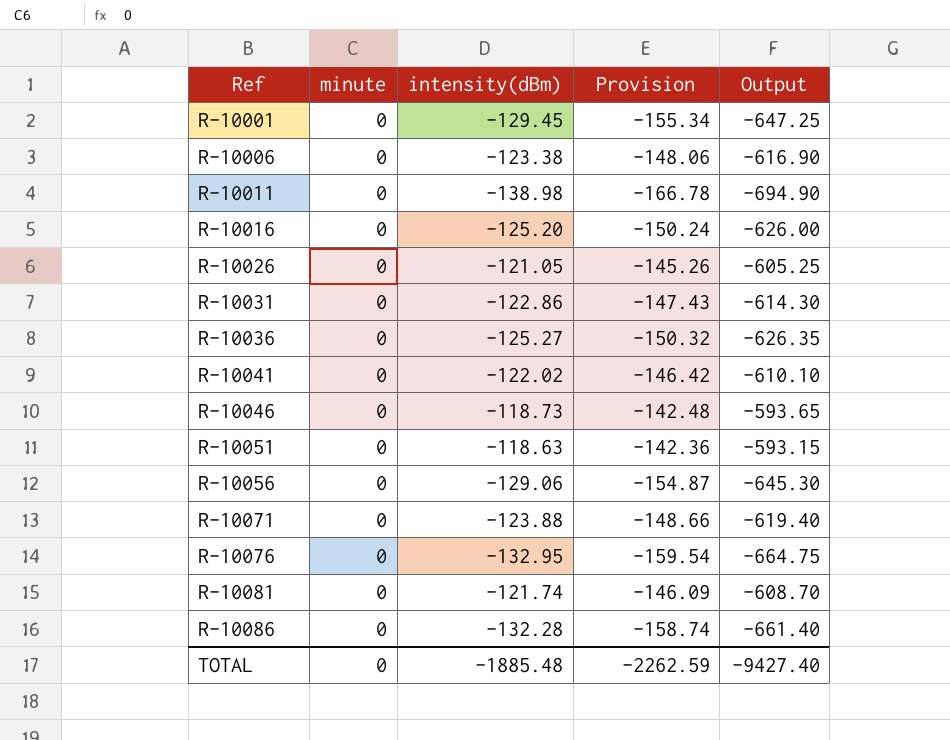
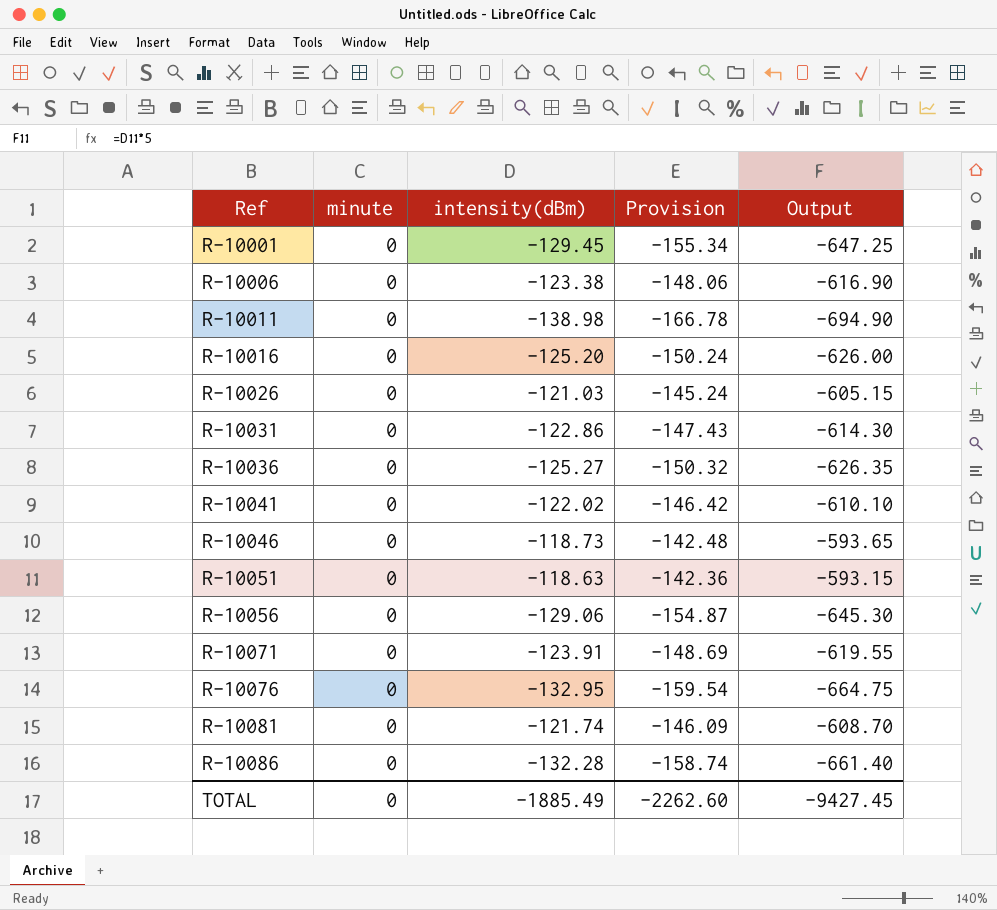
R-10026 | intensity(dBm): -121.05 -> -121.03
R-10026 | Provision: -145.26 -> -145.24
R-10026 | Output: -605.25 -> -605.15
R-10071 | intensity(dBm): -123.88 -> -123.91
R-10071 | Provision: -148.66 -> -148.69
R-10071 | Output: -619.40 -> -619.55
TOTAL | intensity(dBm): -1885.48 -> -1885.49
TOTAL | Provision: -2262.59 -> -2262.60
TOTAL | Output: -9427.40 -> -9427.45

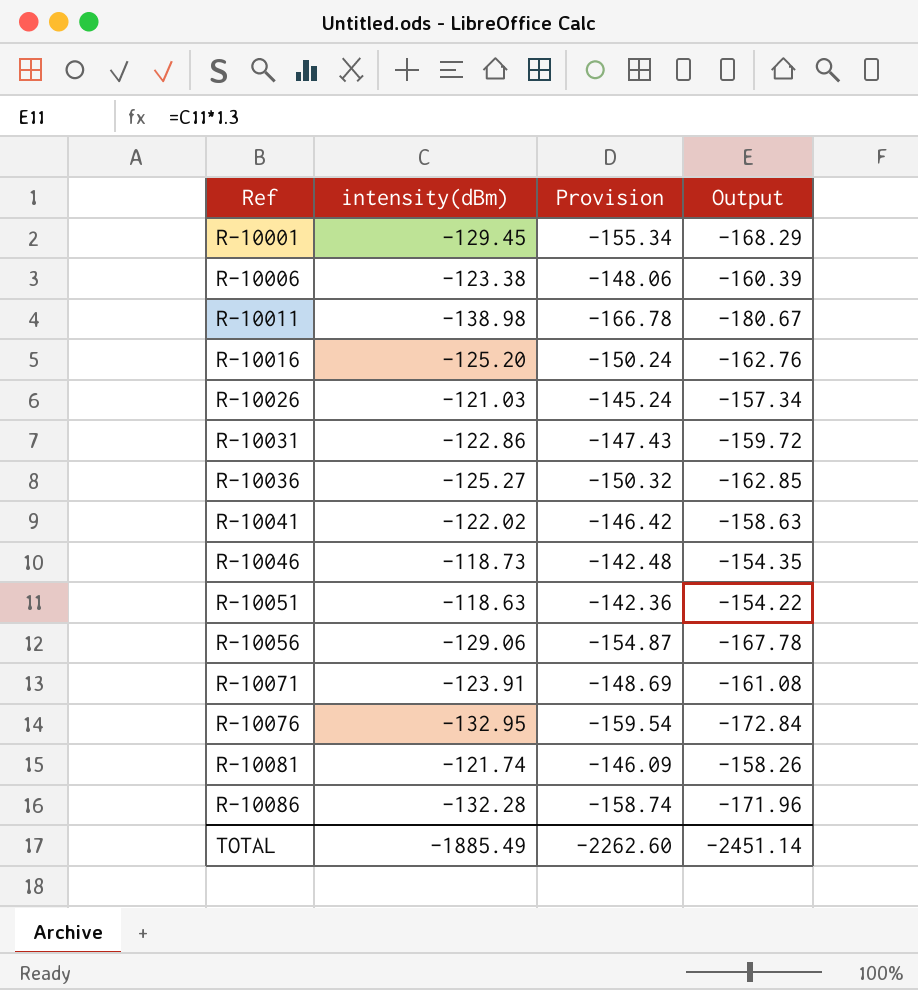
column minute | position: 2 -> none
column Output | formula: [intensity(dBm)] * 5 -> [intensity(dBm)] * 1.3
TOTAL | Output: -9427.45 -> -2451.14

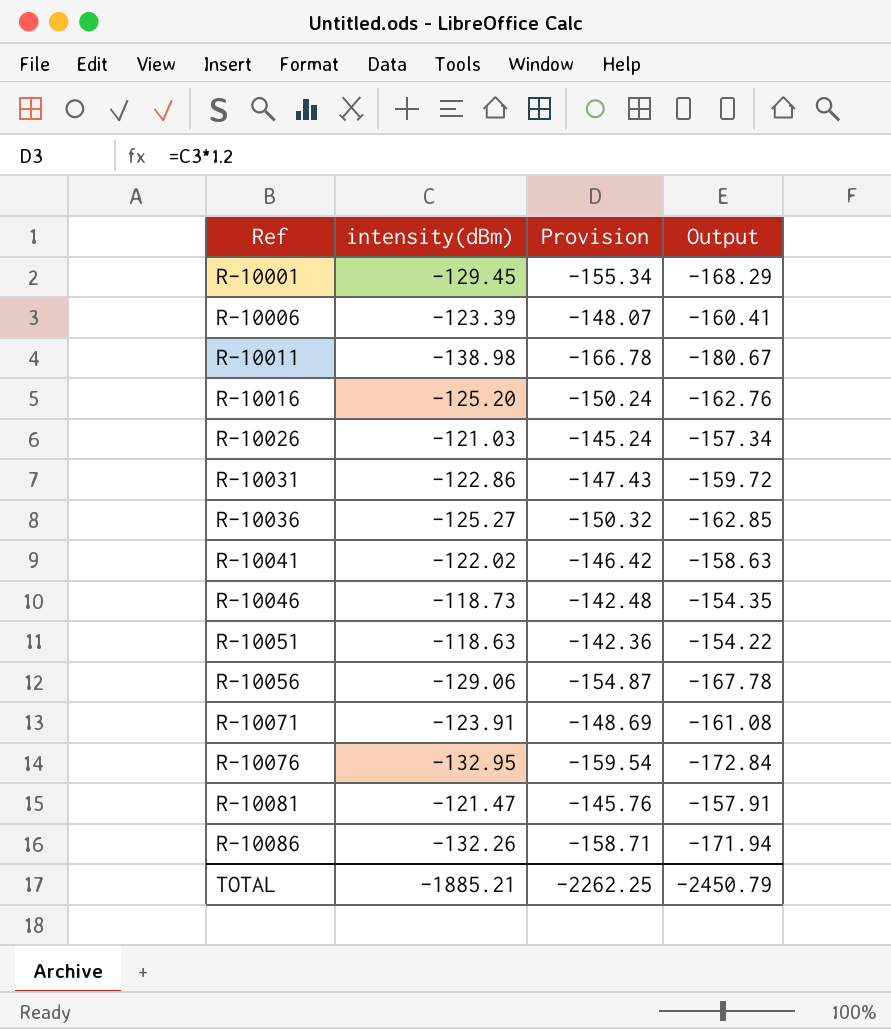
R-10006 | intensity(dBm): -123.38 -> -123.39
R-10006 | Provision: -148.06 -> -148.07
R-10006 | Output: -160.39 -> -160.41
R-10081 | intensity(dBm): -121.74 -> -121.47
R-10081 | Provision: -146.09 -> -145.76
R-10081 | Output: -158.26 -> -157.91
R-10086 | intensity(dBm): -132.28 -> -132.26
R-10086 | Provision: -158.74 -> -158.71
R-10086 | Output: -171.96 -> -171.94
TOTAL | intensity(dBm): -1885.49 -> -1885.21
TOTAL | Provision: -2262.60 -> -2262.25
TOTAL | Output: -2451.14 -> -2450.79

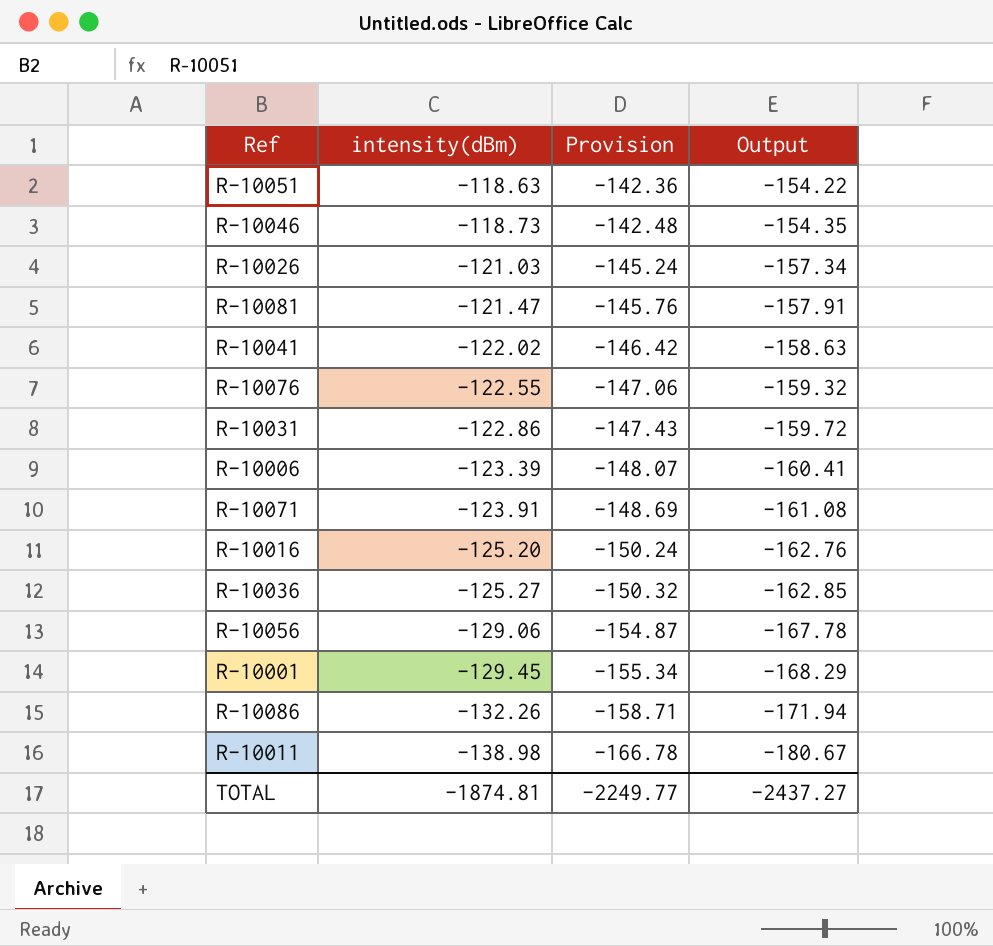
row order: Ref ascending -> intensity(dBm) descending
R-10076 | intensity(dBm): -132.95 -> -122.55
R-10076 | Provision: -159.54 -> -147.06
R-10076 | Output: -172.84 -> -159.32
TOTAL | intensity(dBm): -1885.21 -> -1874.81
TOTAL | Provision: -2262.25 -> -2249.77
TOTAL | Output: -2450.79 -> -2437.27

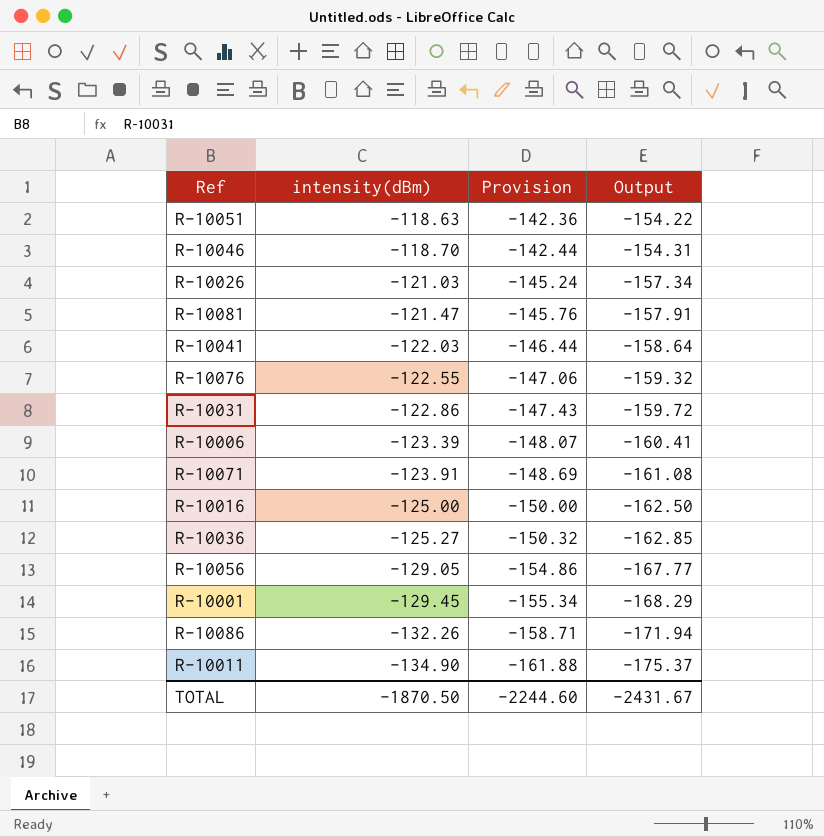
R-10046 | intensity(dBm): -118.73 -> -118.70
R-10046 | Provision: -142.48 -> -142.44
R-10046 | Output: -154.35 -> -154.31
R-10041 | intensity(dBm): -122.02 -> -122.03
R-10041 | Provision: -146.42 -> -146.44
R-10041 | Output: -158.63 -> -158.64
R-10016 | intensity(dBm): -125.20 -> -125.00
R-10016 | Provision: -150.24 -> -150.00
R-10016 | Output: -162.76 -> -162.50
R-10056 | intensity(dBm): -129.06 -> -129.05
R-10056 | Provision: -154.87 -> -154.86
R-10056 | Output: -167.78 -> -167.77
R-10011 | intensity(dBm): -138.98 -> -134.90
R-10011 | Provision: -166.78 -> -161.88
R-10011 | Output: -180.67 -> -175.37
TOTAL | intensity(dBm): -1874.81 -> -1870.50
TOTAL | Provision: -2249.77 -> -2244.60
TOTAL | Output: -2437.27 -> -2431.67

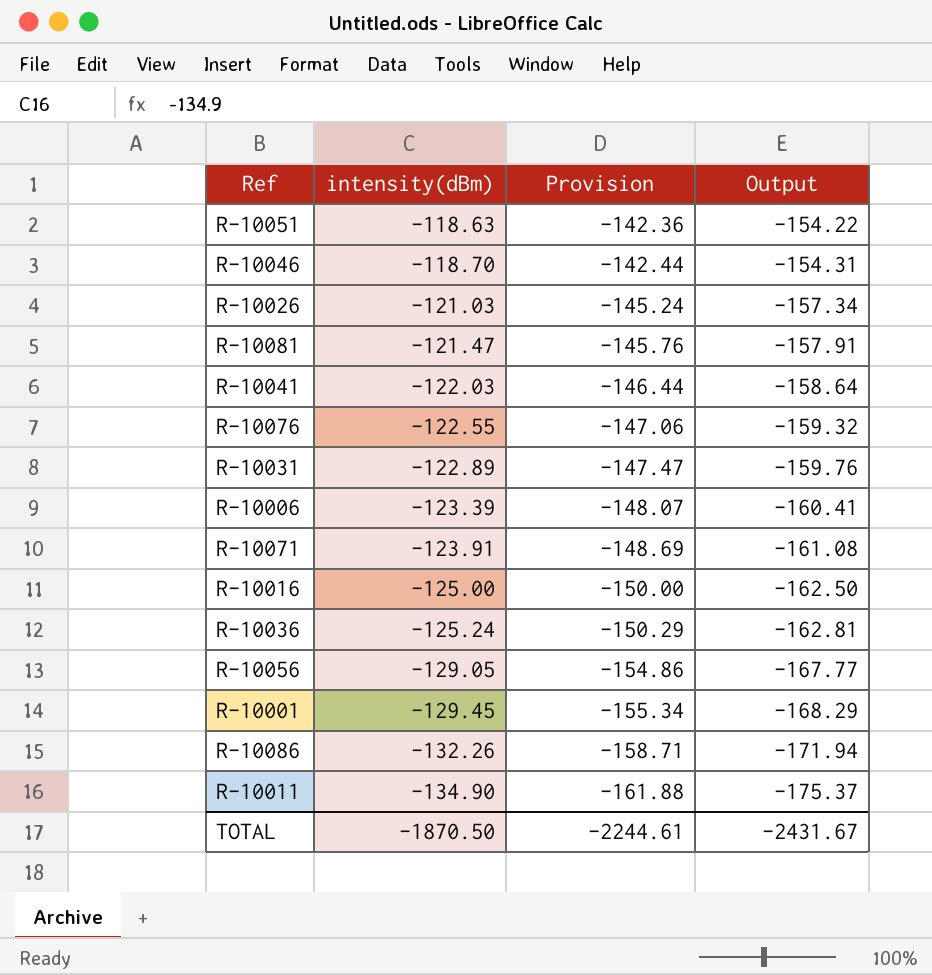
R-10031 | intensity(dBm): -122.86 -> -122.89
R-10031 | Provision: -147.43 -> -147.47
R-10031 | Output: -159.72 -> -159.76
R-10036 | intensity(dBm): -125.27 -> -125.24
R-10036 | Provision: -150.32 -> -150.29
R-10036 | Output: -162.85 -> -162.81
TOTAL | Provision: -2244.60 -> -2244.61

